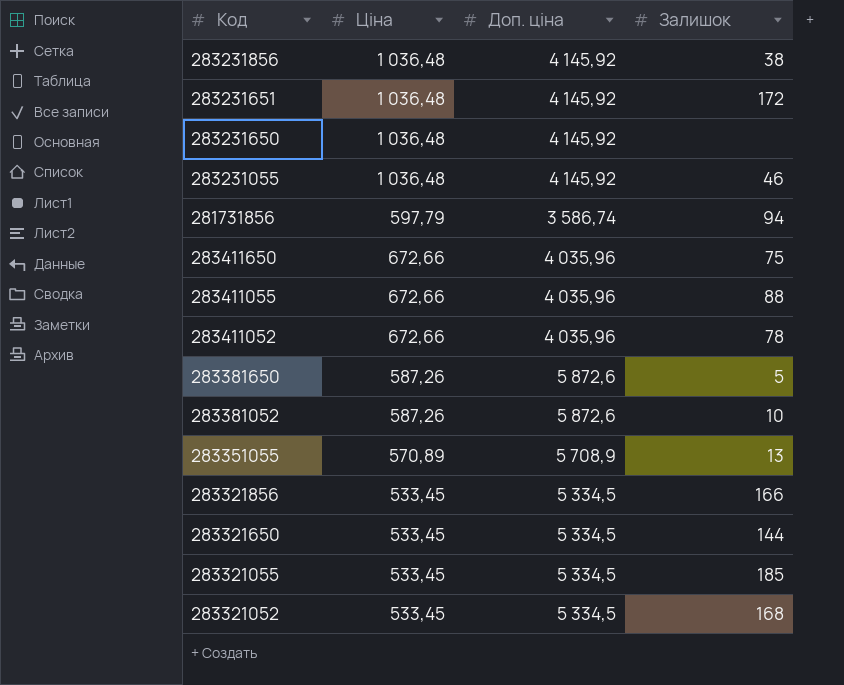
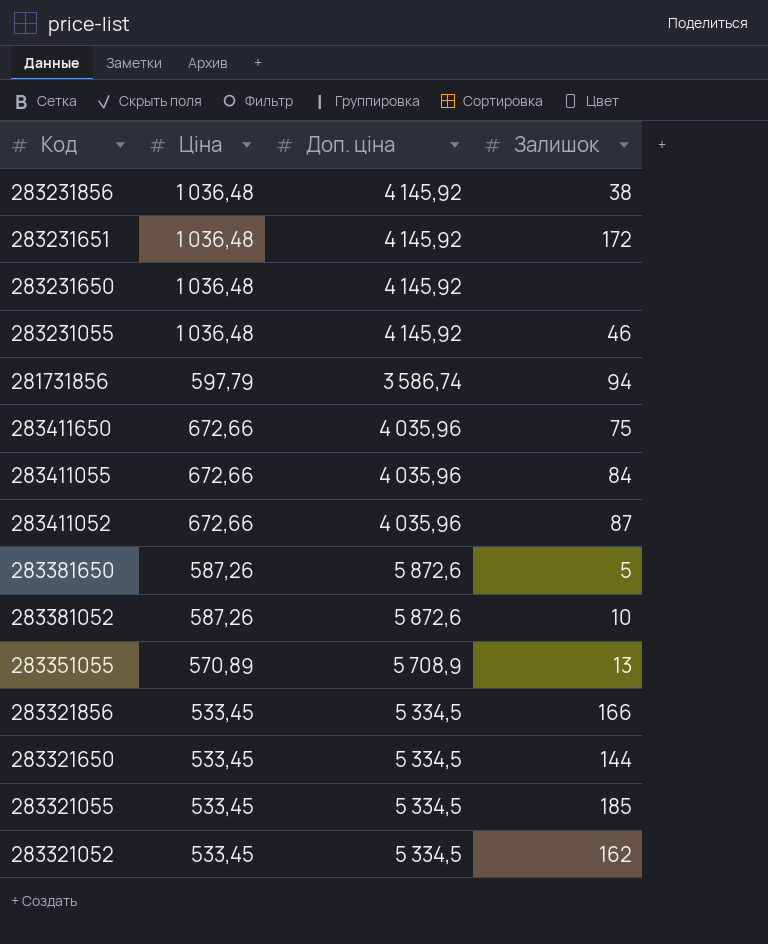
283411055 | Залишок: 88 -> 84
283411052 | Залишок: 78 -> 87
283321052 | Залишок: 168 -> 162

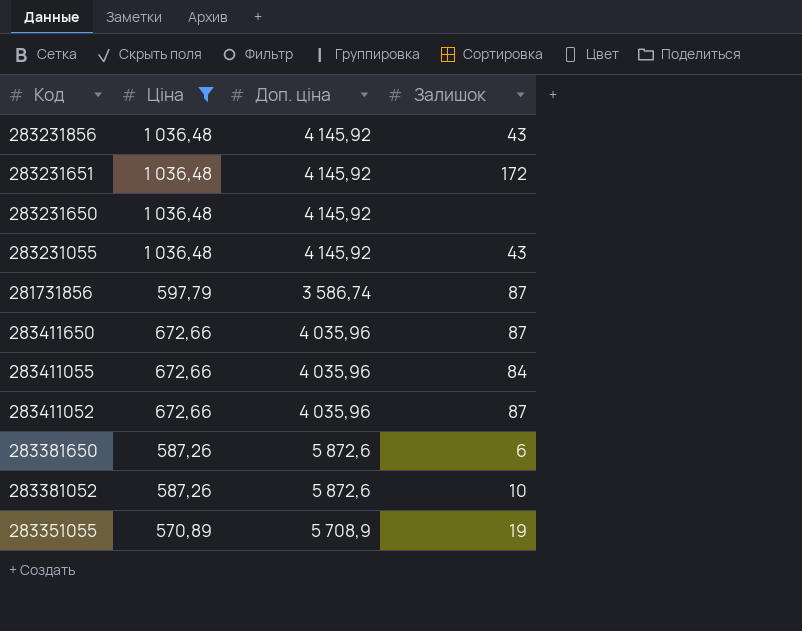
filter: none -> Ціна != 533,45
283231856 | Залишок: 38 -> 43
283231055 | Залишок: 46 -> 43
281731856 | Залишок: 94 -> 87
283411650 | Залишок: 75 -> 87
283381650 | Залишок: 5 -> 6
283351055 | Залишок: 13 -> 19

